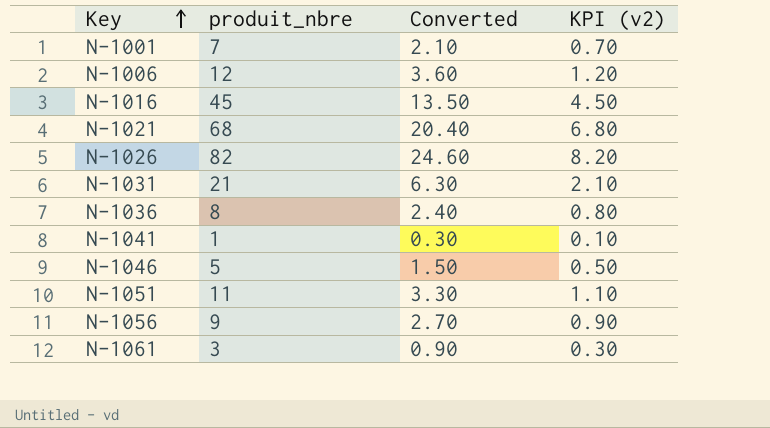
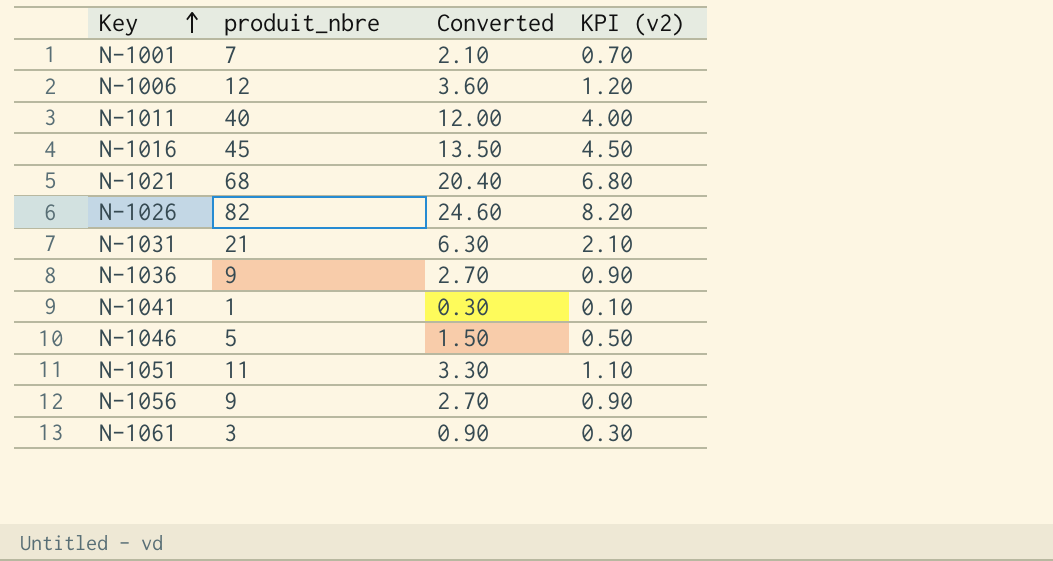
row N-1011: none -> 40 | 12.00 | 4.00
N-1036 | produit_nbre: 8 -> 9
N-1036 | Converted: 2.40 -> 2.70
N-1036 | KPI (v2): 0.80 -> 0.90

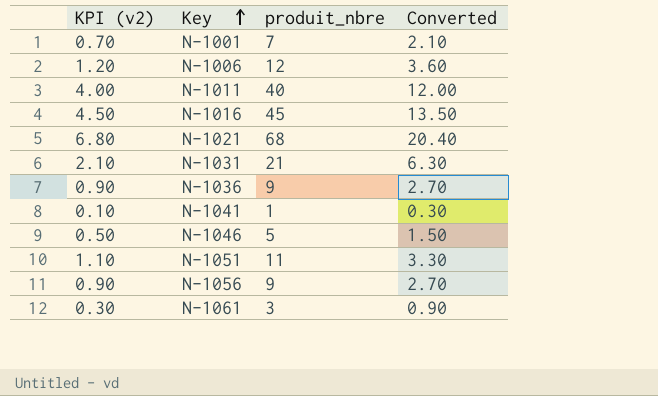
column KPI (v2) | position: 4 -> 1
row N-1026: 82 | 24.60 | 8.20 -> none

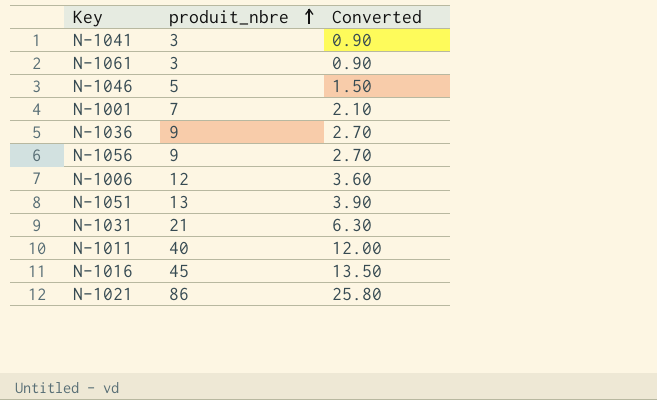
row order: Key ascending -> produit_nbre ascending
column KPI (v2) | formula: [produit_nbre] * 0.1 -> none
N-1041 | produit_nbre: 1 -> 3
N-1041 | Converted: 0.30 -> 0.90
N-1051 | produit_nbre: 11 -> 13
N-1051 | Converted: 3.30 -> 3.90
N-1021 | produit_nbre: 68 -> 86
N-1021 | Converted: 20.40 -> 25.80

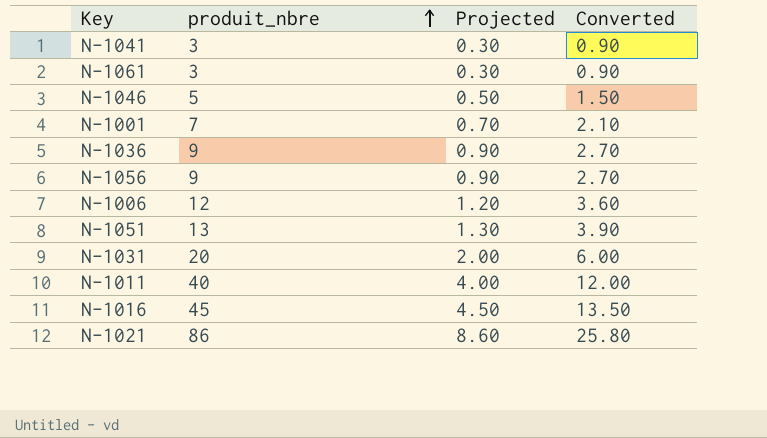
column Projected | formula: none -> [produit_nbre] * 0.1
N-1031 | produit_nbre: 21 -> 20
N-1031 | Converted: 6.30 -> 6.00

